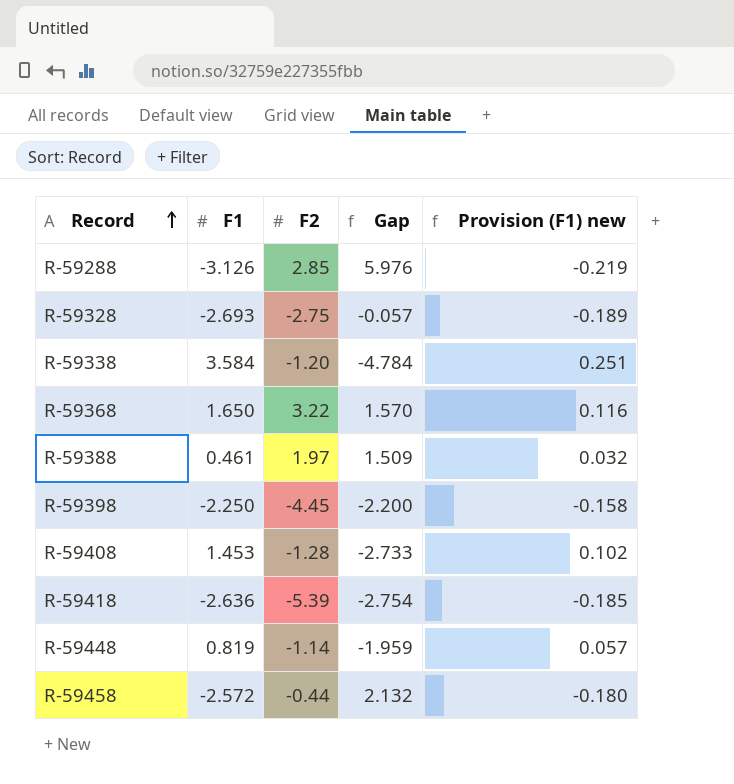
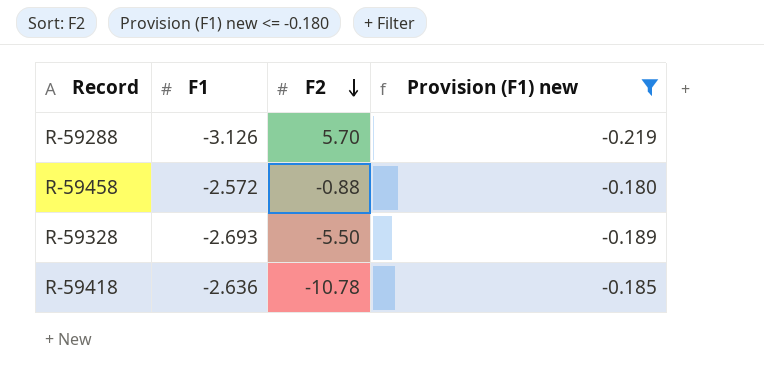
filter: none -> Provision (F1) new <= -0.180
row order: Record ascending -> F2 descending
column Gap | formula: [F2] - [F1] -> none
R-59288 | F2: 2.85 -> 5.70
R-59458 | F2: -0.44 -> -0.88
R-59328 | F2: -2.75 -> -5.50
R-59418 | F2: -5.39 -> -10.78

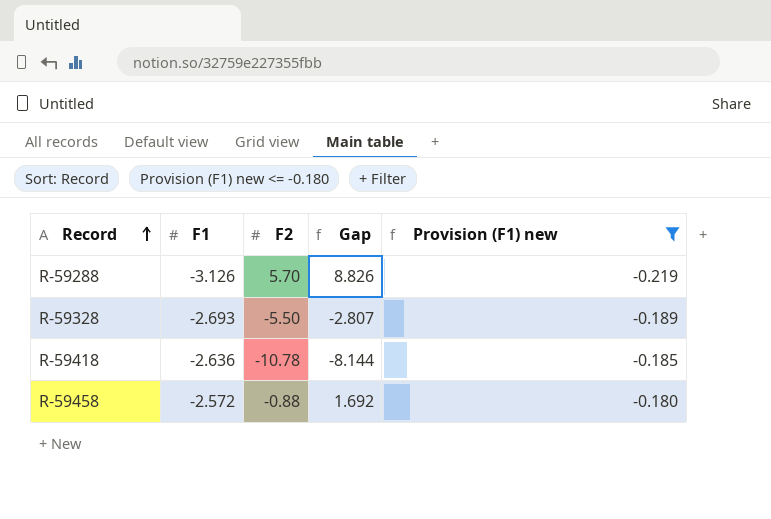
row order: F2 descending -> Record ascending
column Gap | formula: none -> [F2] - [F1]

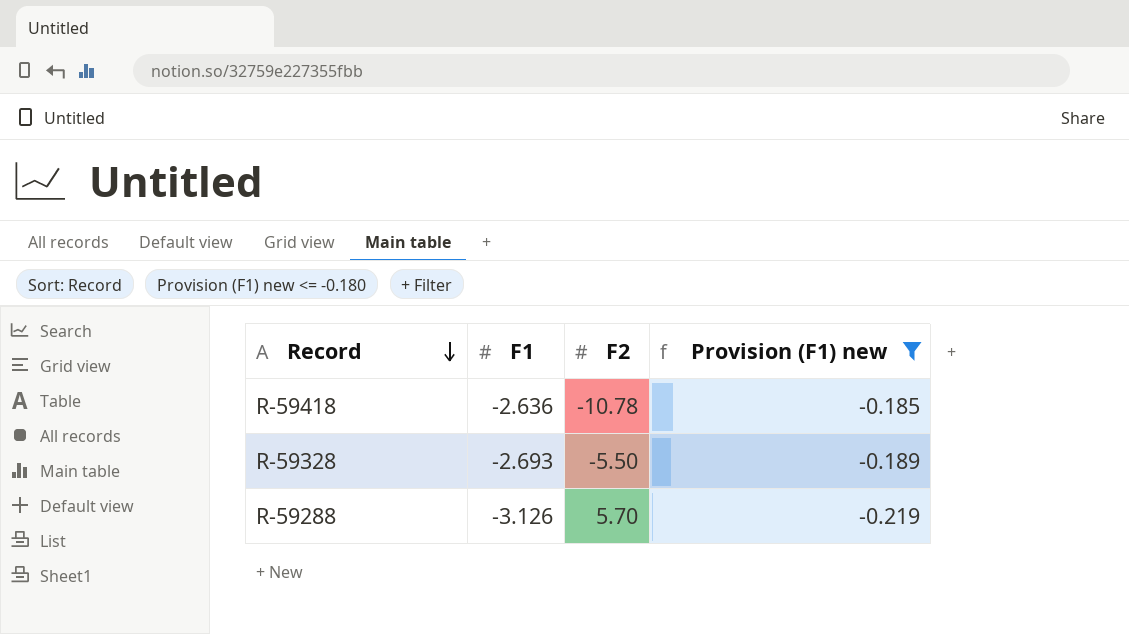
row order: Record ascending -> Record descending
column Gap | formula: [F2] - [F1] -> none
row R-59458: -2.572 | -0.88 | 1.692 | -0.180 -> none

